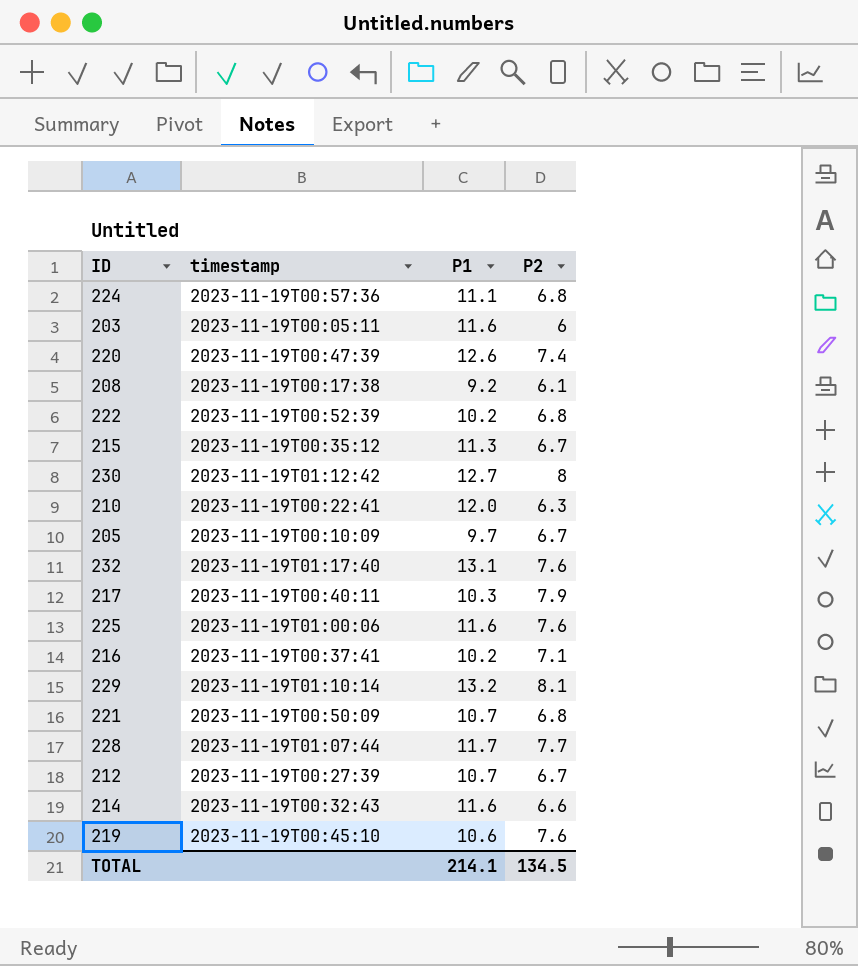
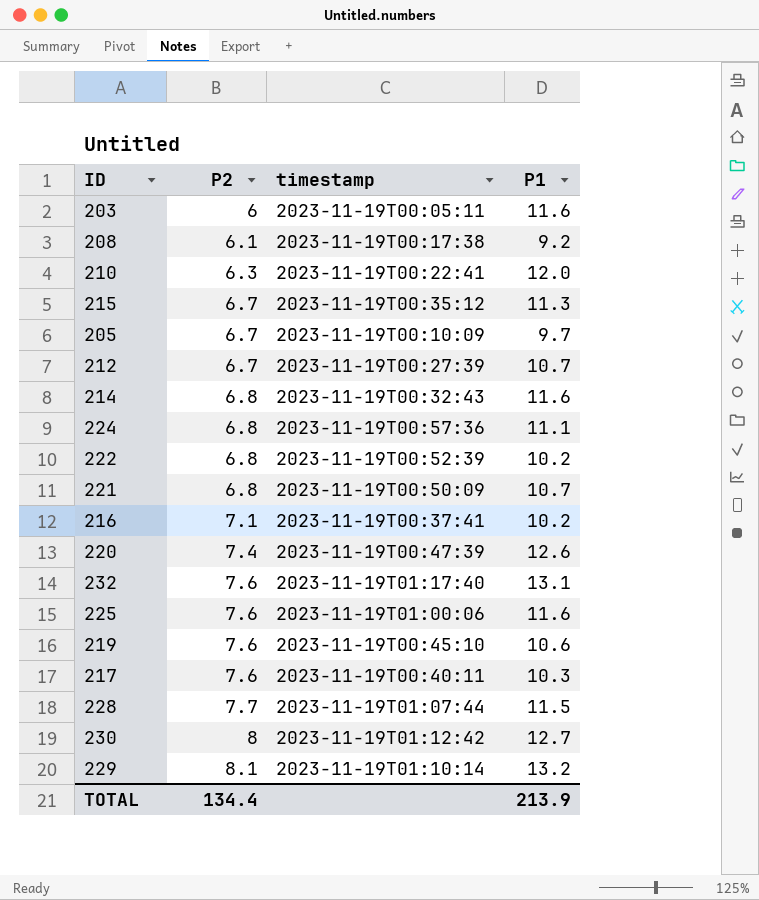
row order: none -> P2 ascending
column P2 | position: 4 -> 2
214 | P2: 6.6 -> 6.8
217 | P2: 7.9 -> 7.6
228 | P1: 11.7 -> 11.5
TOTAL | P2: 134.5 -> 134.4
TOTAL | P1: 214.1 -> 213.9

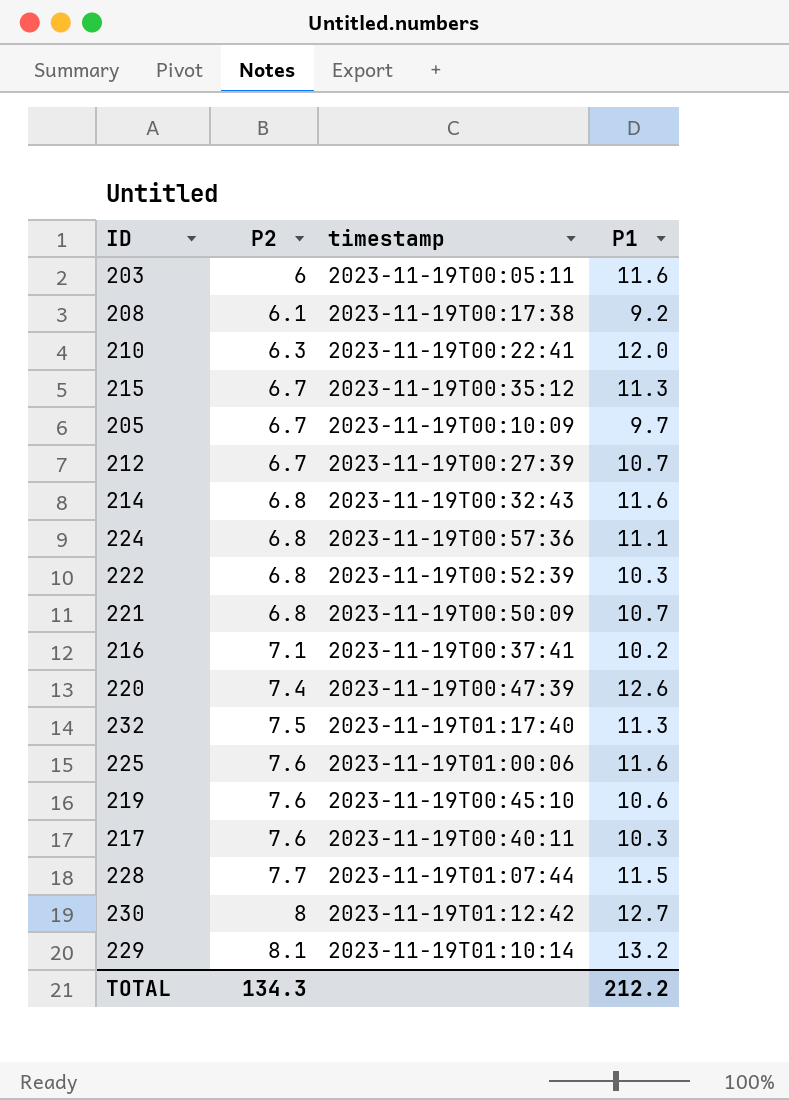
222 | P1: 10.2 -> 10.3
232 | P2: 7.6 -> 7.5
232 | P1: 13.1 -> 11.3
TOTAL | P2: 134.4 -> 134.3
TOTAL | P1: 213.9 -> 212.2

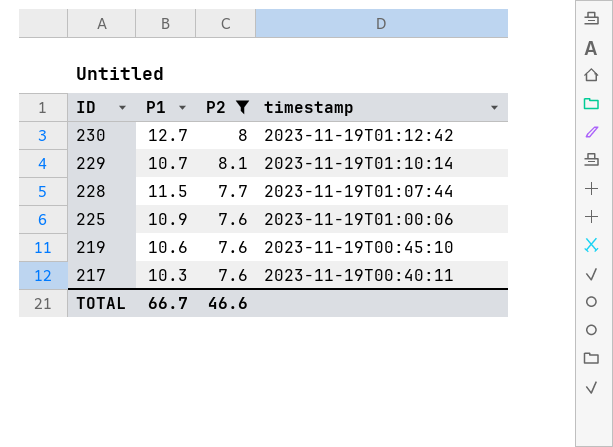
filter: none -> P2 >= 7.6
row order: P2 ascending -> ID descending
column P1 | position: 4 -> 2
229 | P1: 13.2 -> 10.7
225 | P1: 11.6 -> 10.9
TOTAL | P1: 212.2 -> 66.7
TOTAL | P2: 134.3 -> 46.6

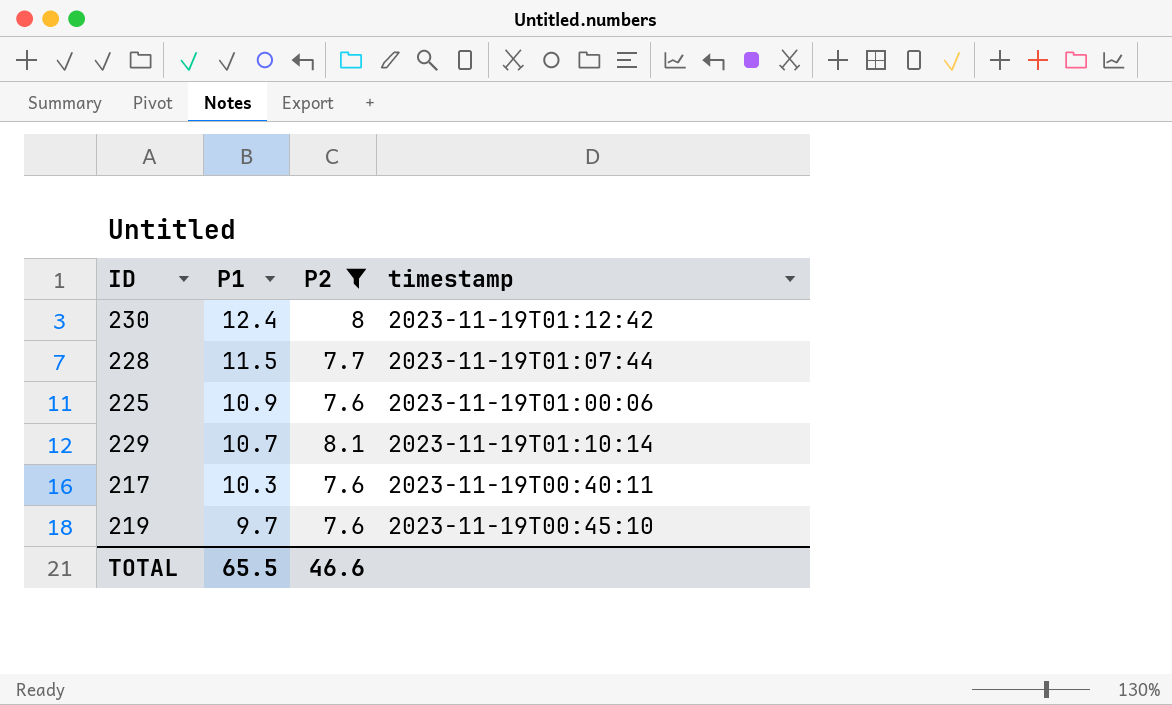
row order: ID descending -> P1 descending
230 | P1: 12.7 -> 12.4
219 | P1: 10.6 -> 9.7
TOTAL | P1: 66.7 -> 65.5

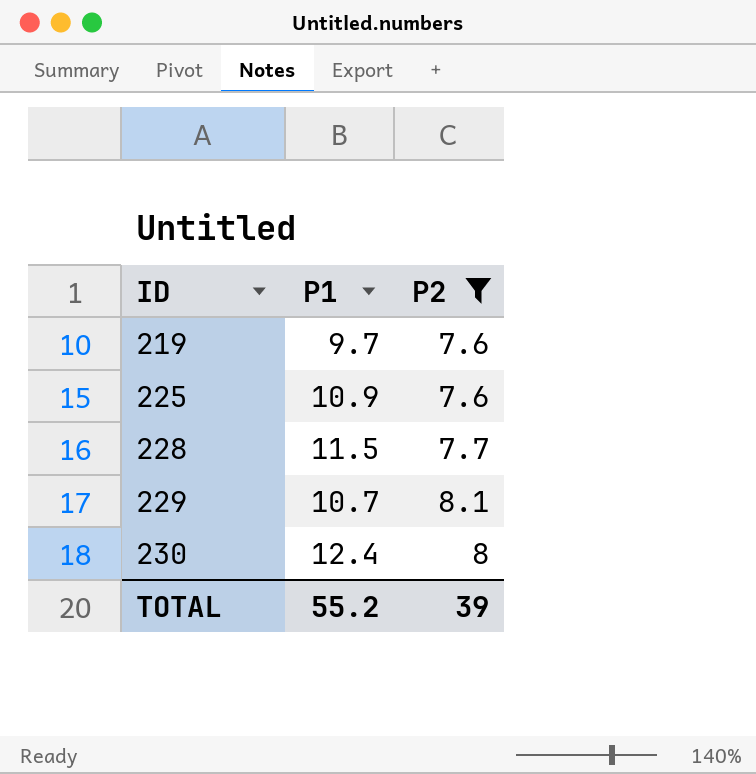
row order: P1 descending -> ID ascending
column timestamp | position: 4 -> none
row 217: 10.3 | 7.6 | 2023-11-19T00:40:11 -> none
TOTAL | P1: 65.5 -> 55.2
TOTAL | P2: 46.6 -> 39

